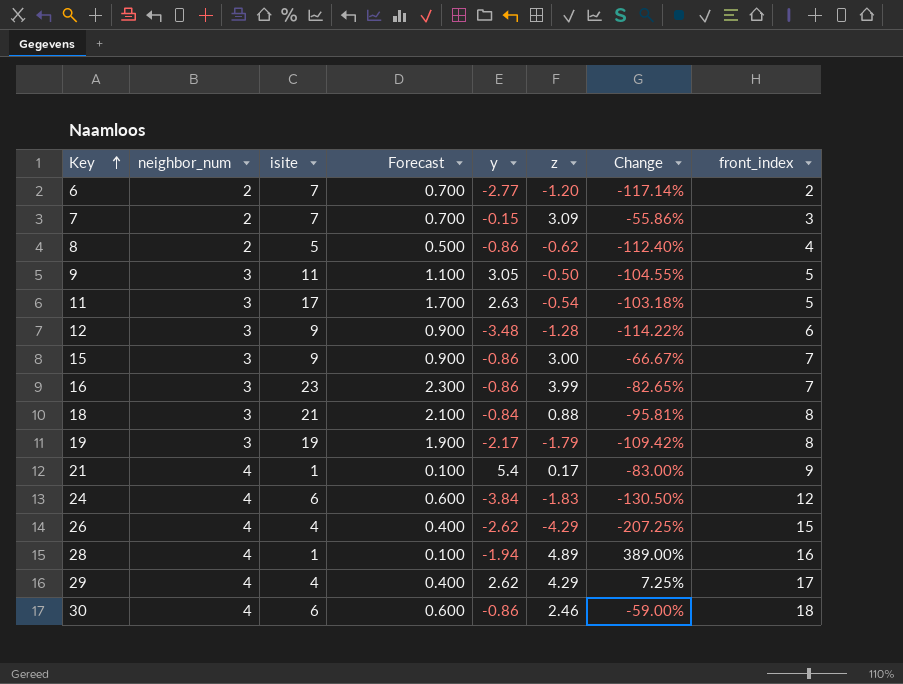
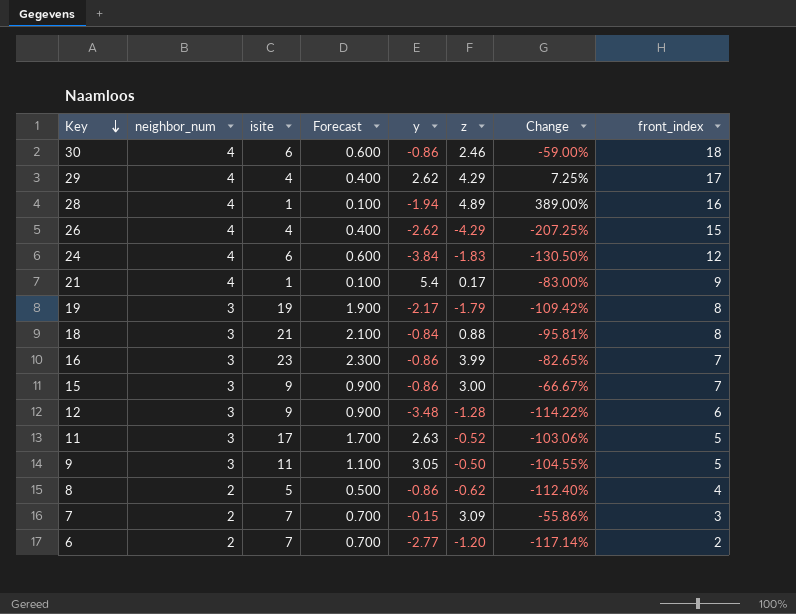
row order: Key ascending -> Key descending
11 | z: -0.54 -> -0.52
11 | Change: -103.18% -> -103.06%

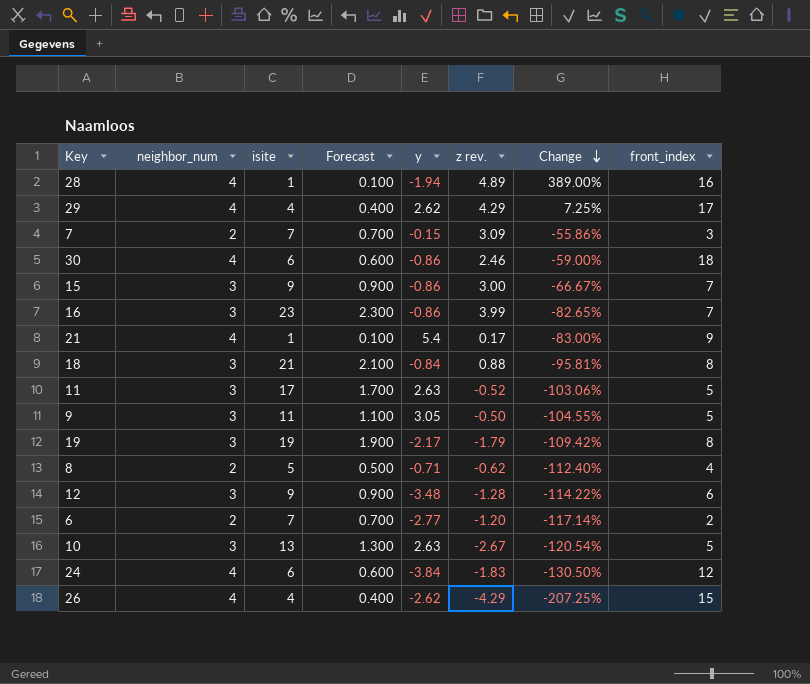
row order: Key descending -> Change descending
column name: z -> z rev.
8 | y: -0.86 -> -0.71
row 10: none -> 3 | 13 | 1.300 | 2.63 | -2.67 | -120.54% | 5

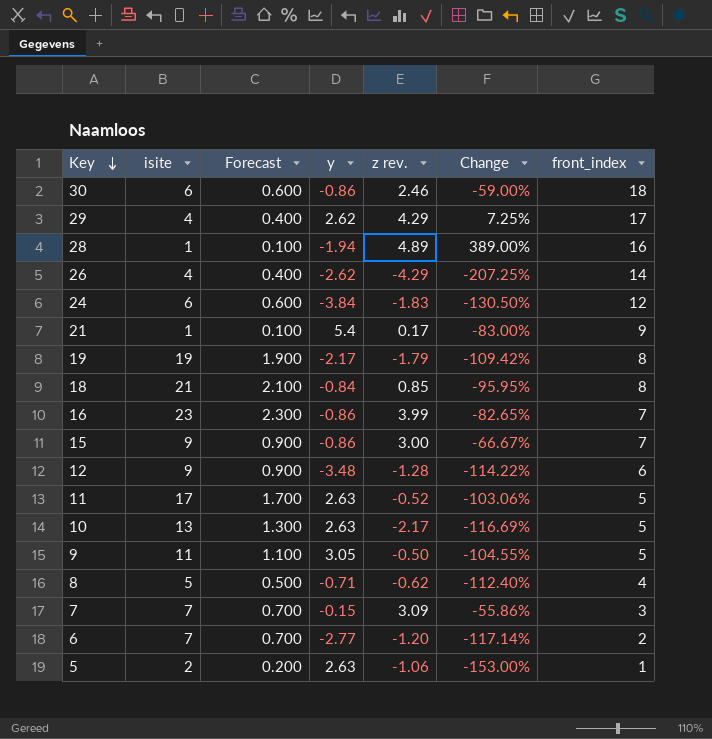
row order: Change descending -> Key descending
column neighbor_num | position: 2 -> none
26 | front_index: 15 -> 14
18 | z rev.: 0.88 -> 0.85
18 | Change: -95.81% -> -95.95%
10 | z rev.: -2.67 -> -2.17
10 | Change: -120.54% -> -116.69%
row 5: none -> 2 | 0.200 | 2.63 | -1.06 | -153.00% | 1

